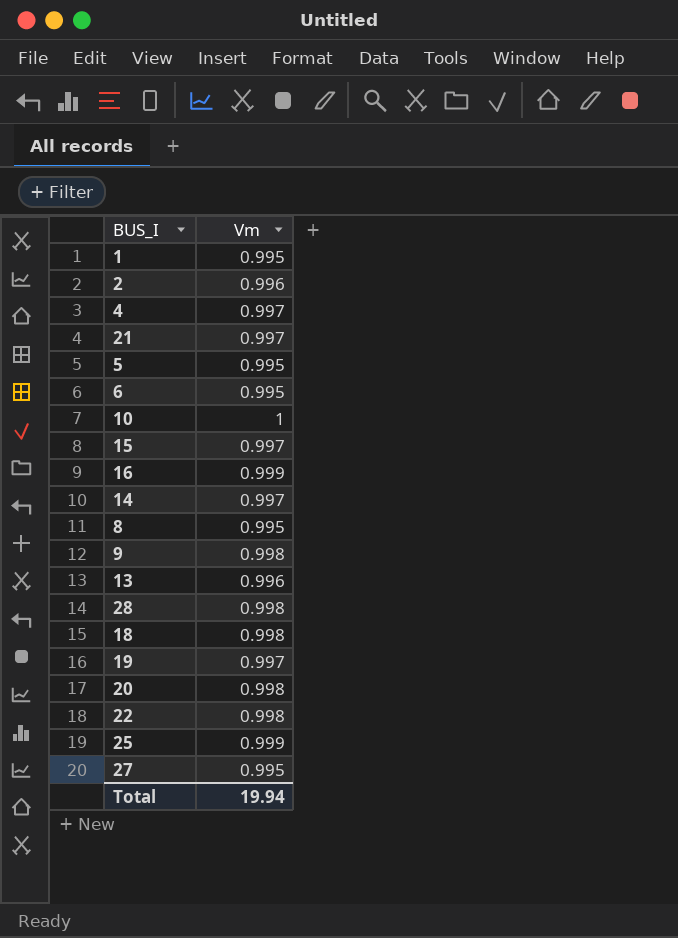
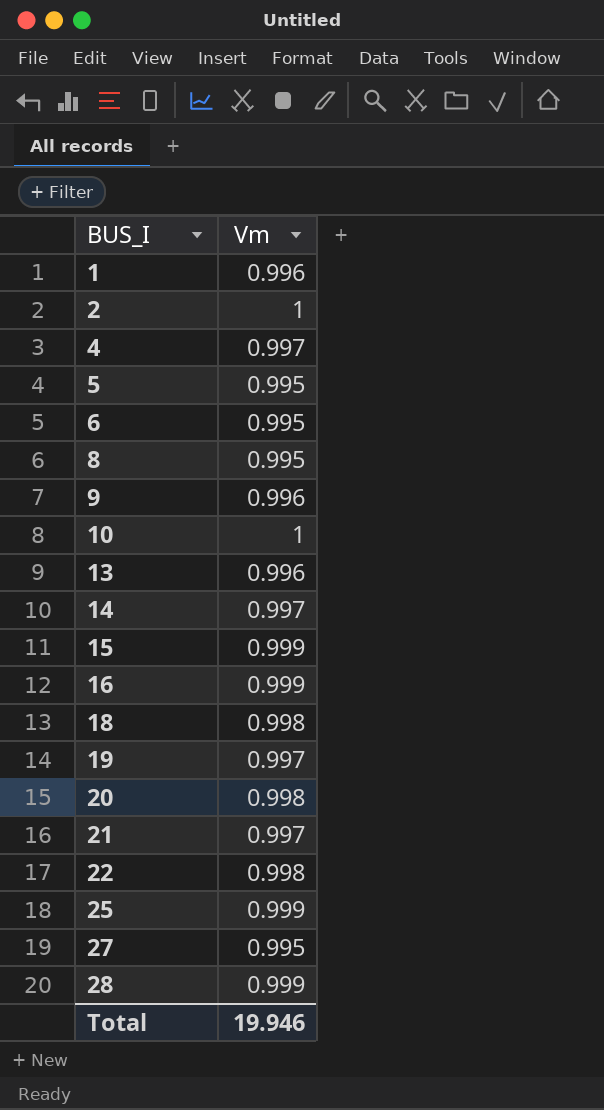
row order: none -> BUS_I ascending
1 | Vm: 0.995 -> 0.996
2 | Vm: 0.996 -> 1
9 | Vm: 0.998 -> 0.996
15 | Vm: 0.997 -> 0.999
28 | Vm: 0.998 -> 0.999
Total | Vm: 19.94 -> 19.946

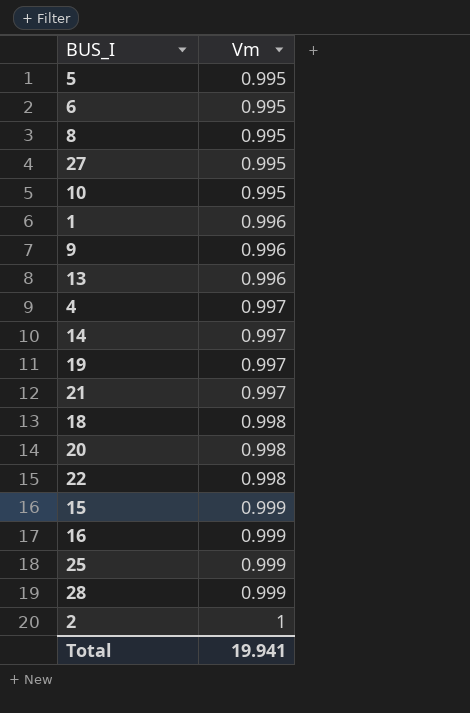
row order: BUS_I ascending -> Vm ascending
10 | Vm: 1 -> 0.995
Total | Vm: 19.946 -> 19.941

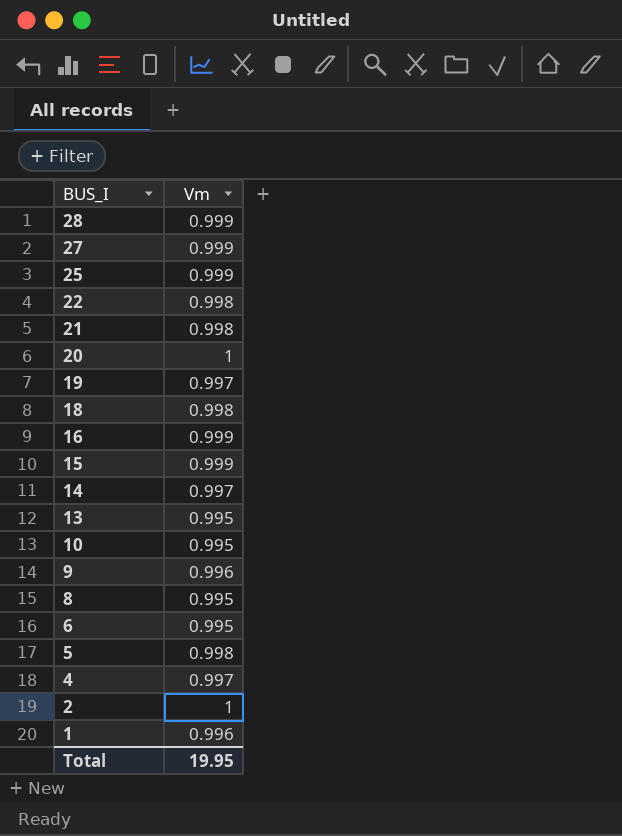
row order: Vm ascending -> BUS_I descending
27 | Vm: 0.995 -> 0.999
21 | Vm: 0.997 -> 0.998
20 | Vm: 0.998 -> 1
13 | Vm: 0.996 -> 0.995
5 | Vm: 0.995 -> 0.998
Total | Vm: 19.941 -> 19.95

